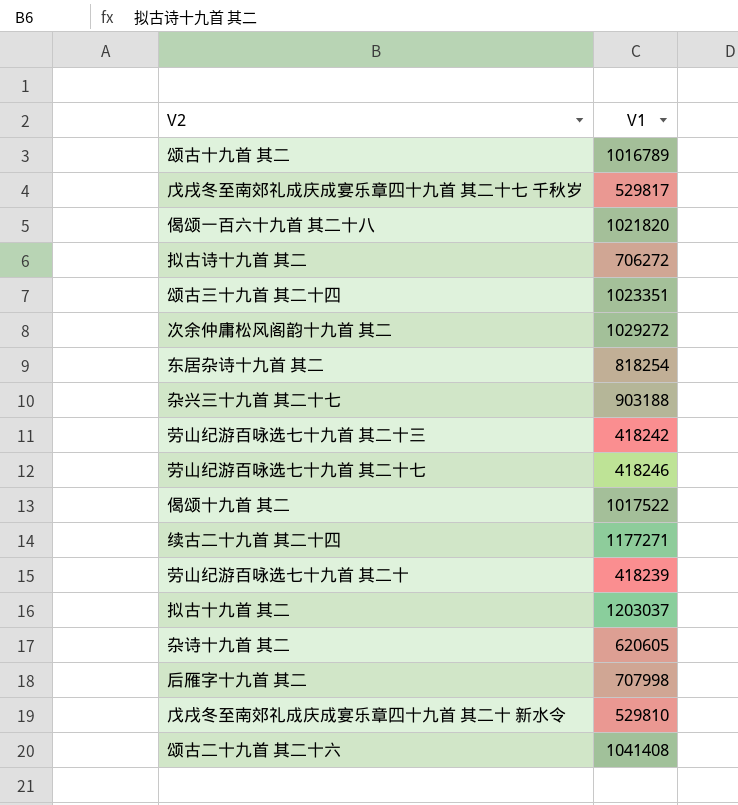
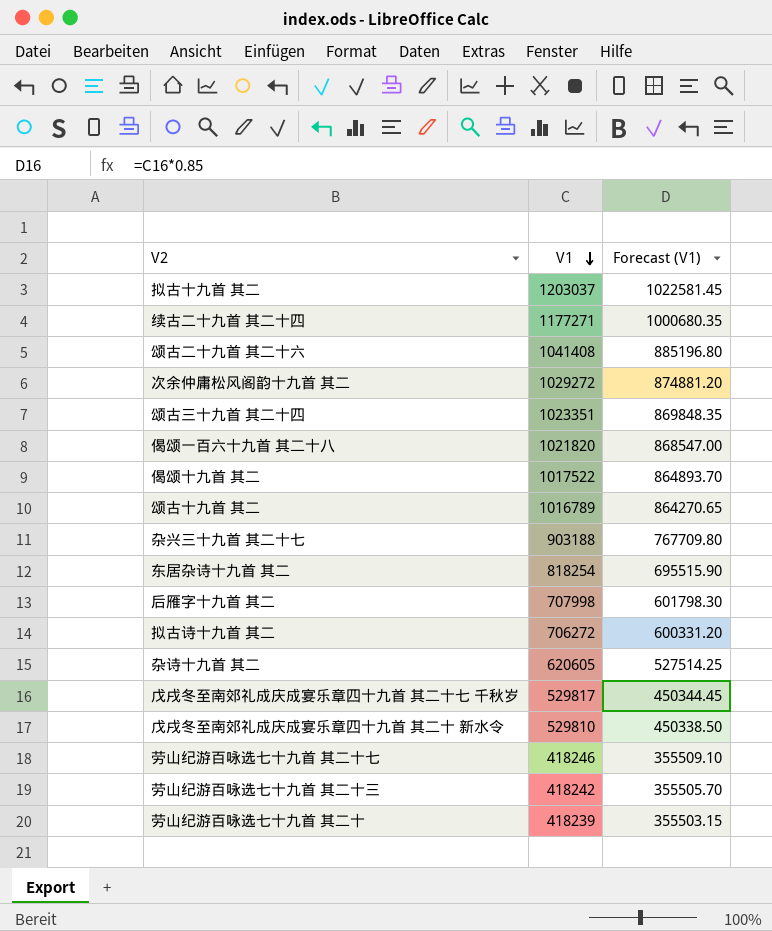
row order: none -> V1 descending
column Forecast (V1) | formula: none -> [V1] * 0.85

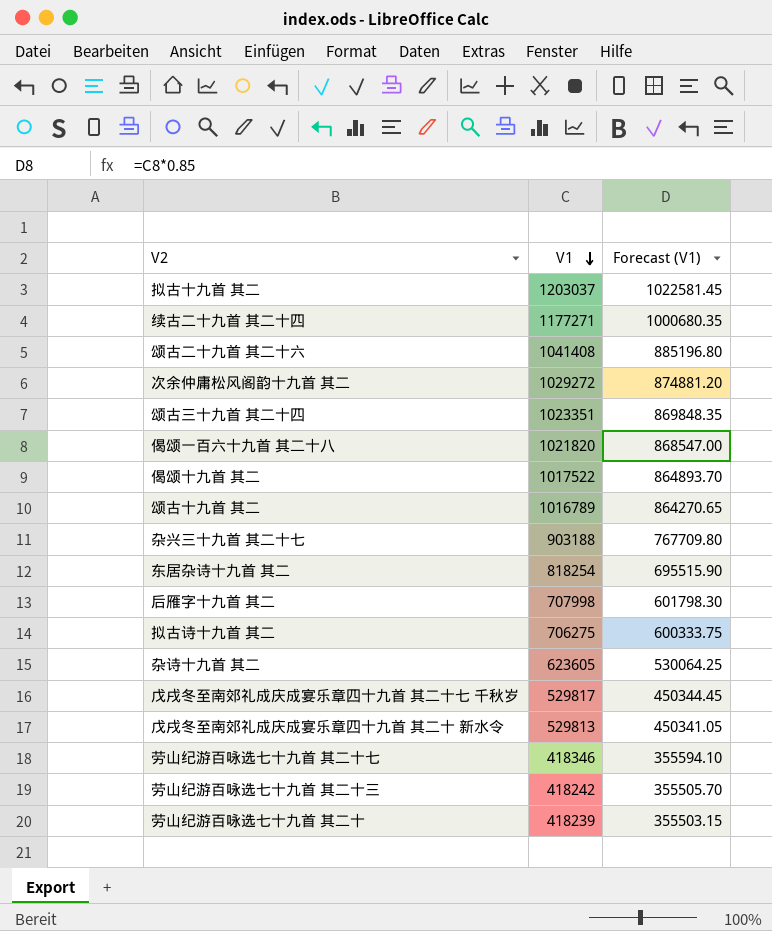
拟古诗十九首 其二 | V1: 706272 -> 706275
拟古诗十九首 其二 | Forecast (V1): 600331.20 -> 600333.75
杂诗十九首 其二 | V1: 620605 -> 623605
杂诗十九首 其二 | Forecast (V1): 527514.25 -> 530064.25
戊戌冬至南郊礼成庆成宴乐章四十九首 其二十 新水令 | V1: 529810 -> 529813
戊戌冬至南郊礼成庆成宴乐章四十九首 其二十 新水令 | Forecast (V1): 450338.50 -> 450341.05
劳山纪游百咏选七十九首 其二十七 | V1: 418246 -> 418346
劳山纪游百咏选七十九首 其二十七 | Forecast (V1): 355509.10 -> 355594.10

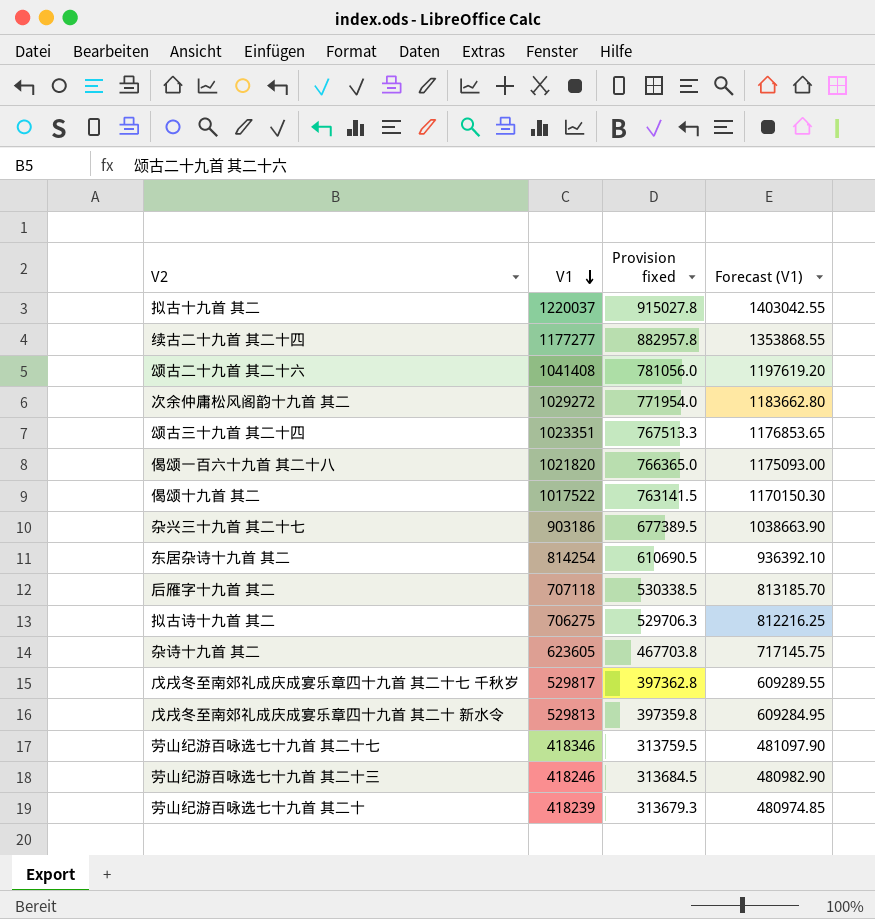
column Provision fixed | formula: none -> [V1] * 0.75
column Forecast (V1) | formula: [V1] * 0.85 -> [V1] * 1.15
row 颂古十九首 其二: 1016789 | 864270.65 -> none
拟古十九首 其二 | V1: 1203037 -> 1220037
续古二十九首 其二十四 | V1: 1177271 -> 1177277
杂兴三十九首 其二十七 | V1: 903188 -> 903186
东居杂诗十九首 其二 | V1: 818254 -> 814254
后雁字十九首 其二 | V1: 707998 -> 707118
劳山纪游百咏选七十九首 其二十三 | V1: 418242 -> 418246

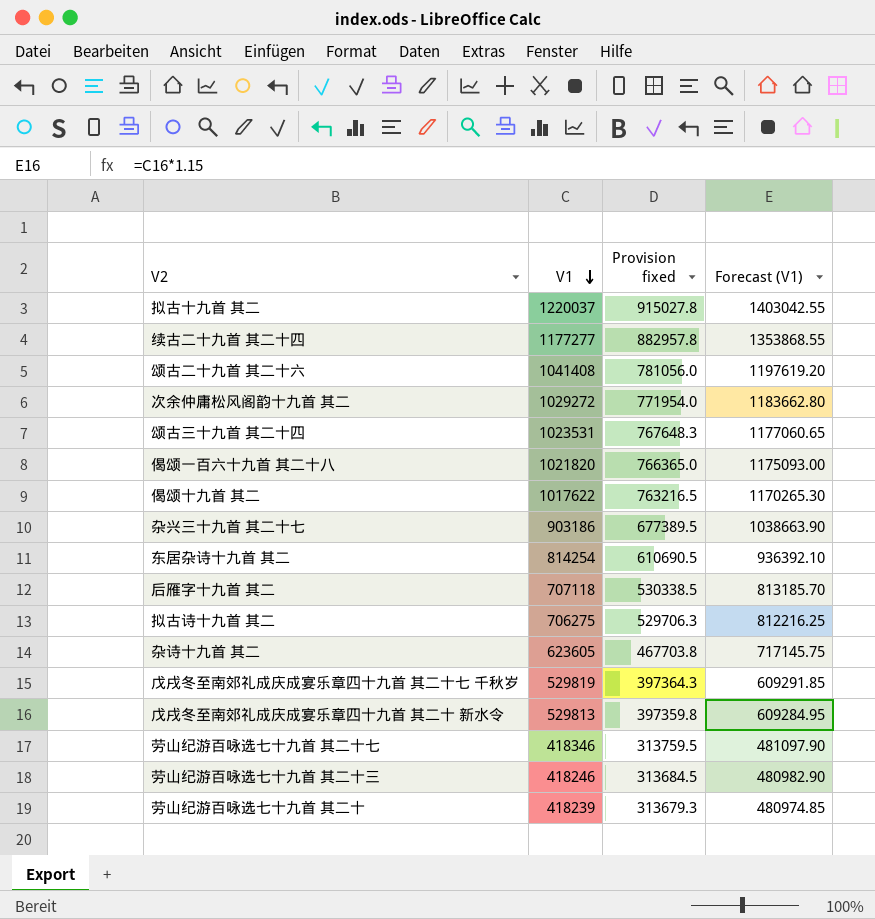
颂古三十九首 其二十四 | V1: 1023351 -> 1023531
颂古三十九首 其二十四 | Provision fixed: 767513.3 -> 767648.3
颂古三十九首 其二十四 | Forecast (V1): 1176853.65 -> 1177060.65
偈颂十九首 其二 | V1: 1017522 -> 1017622
偈颂十九首 其二 | Provision fixed: 763141.5 -> 763216.5
偈颂十九首 其二 | Forecast (V1): 1170150.30 -> 1170265.30
戊戌冬至南郊礼成庆成宴乐章四十九首 其二十七 千秋岁 | V1: 529817 -> 529819
戊戌冬至南郊礼成庆成宴乐章四十九首 其二十七 千秋岁 | Provision fixed: 397362.8 -> 397364.3
戊戌冬至南郊礼成庆成宴乐章四十九首 其二十七 千秋岁 | Forecast (V1): 609289.55 -> 609291.85

